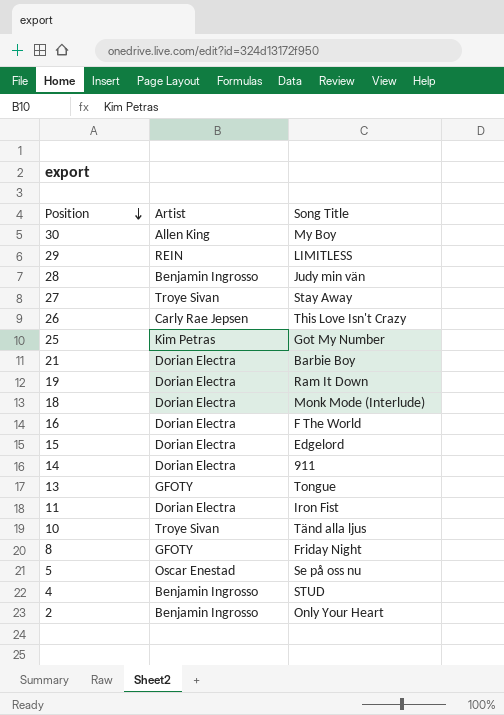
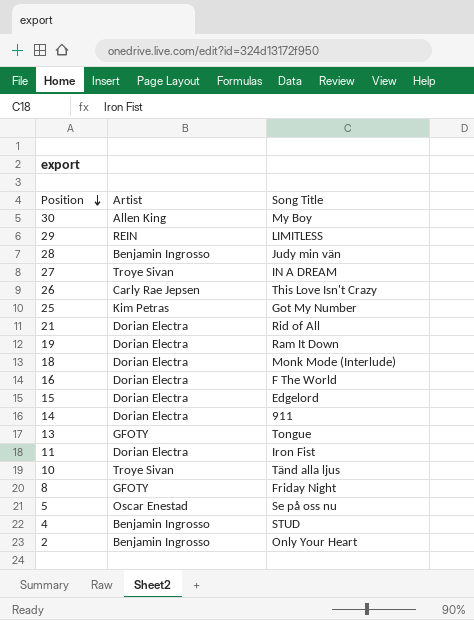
27 | Song Title: Stay Away -> IN A DREAM
21 | Song Title: Barbie Boy -> Rid of All

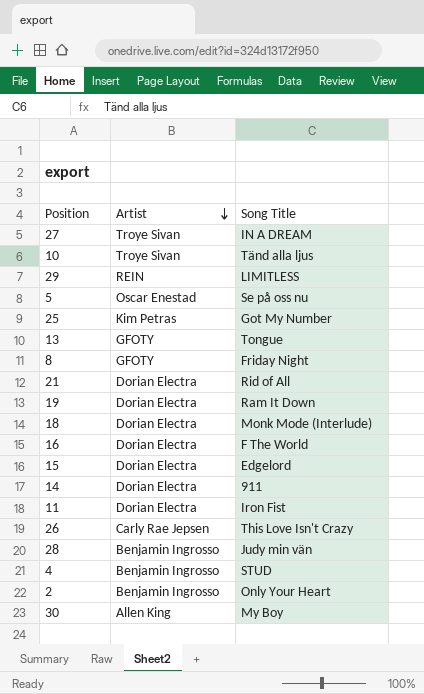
row order: Position descending -> Artist descending

